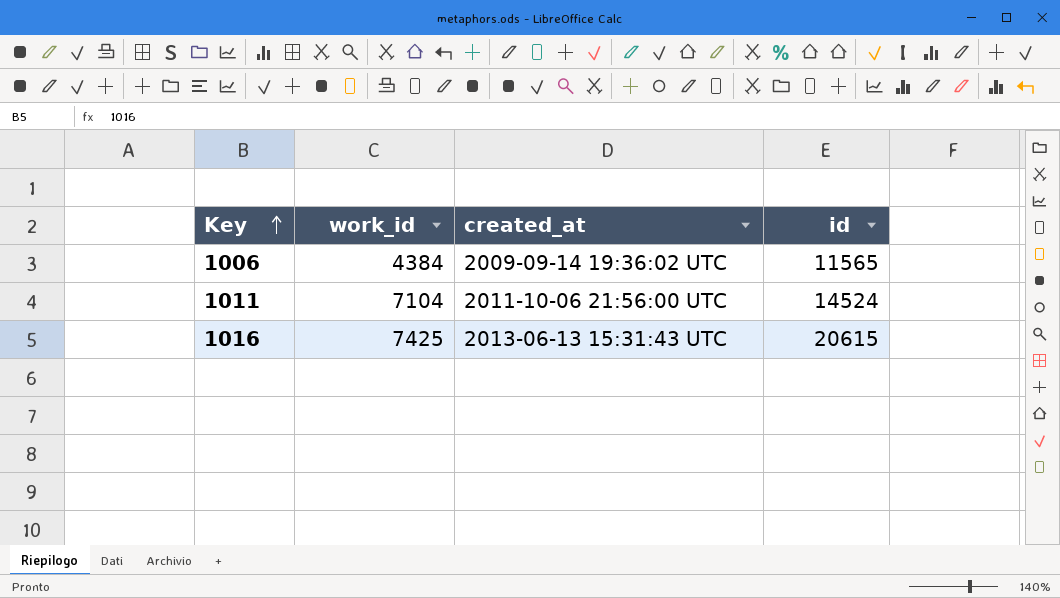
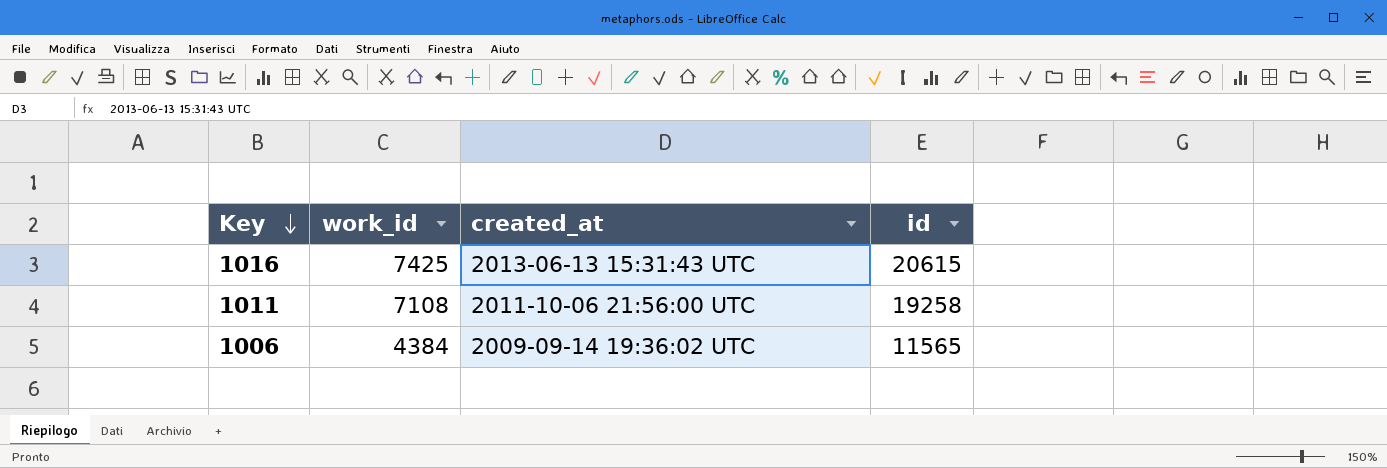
row order: Key ascending -> Key descending
1011 | work_id: 7104 -> 7108
1011 | id: 14524 -> 19258

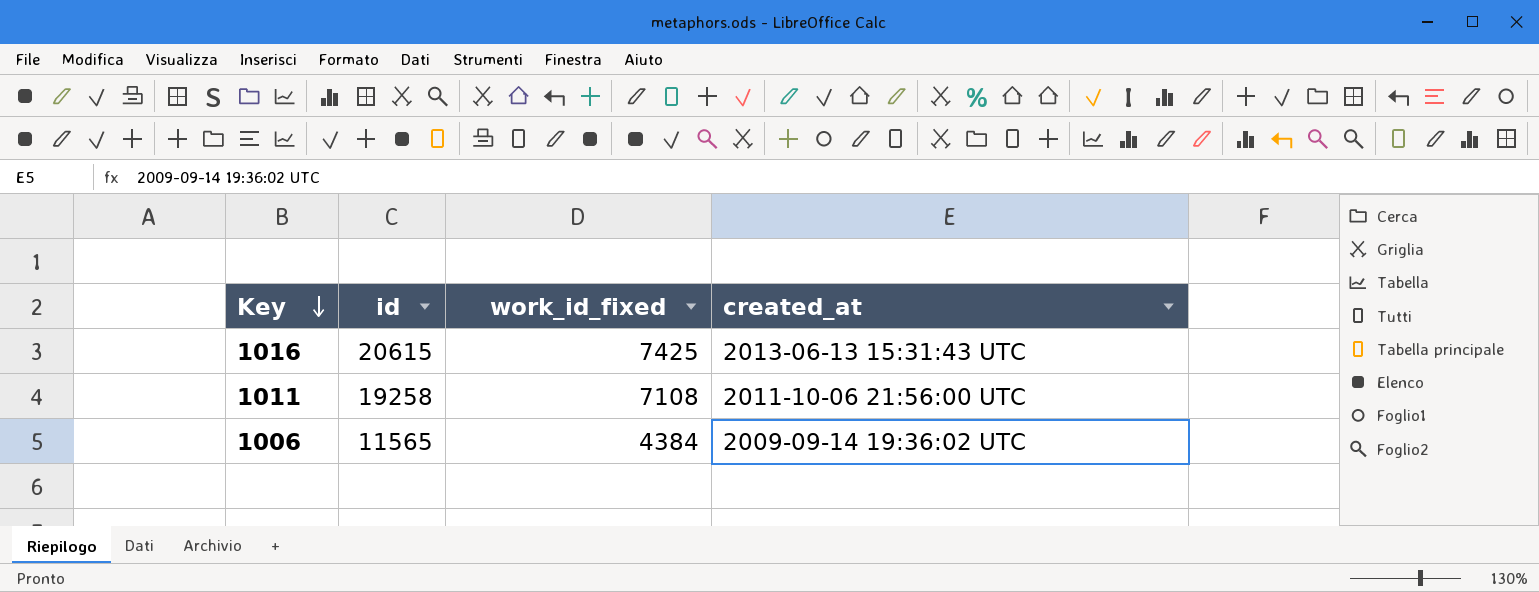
column id | position: 4 -> 2
column name: work_id -> work_id_fixed

